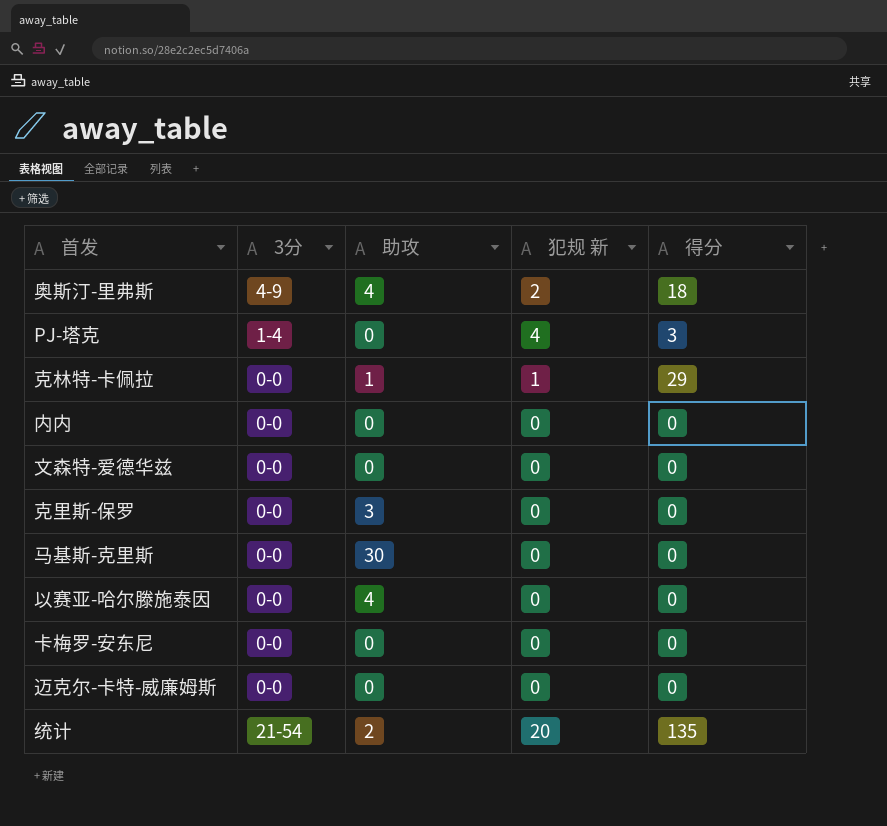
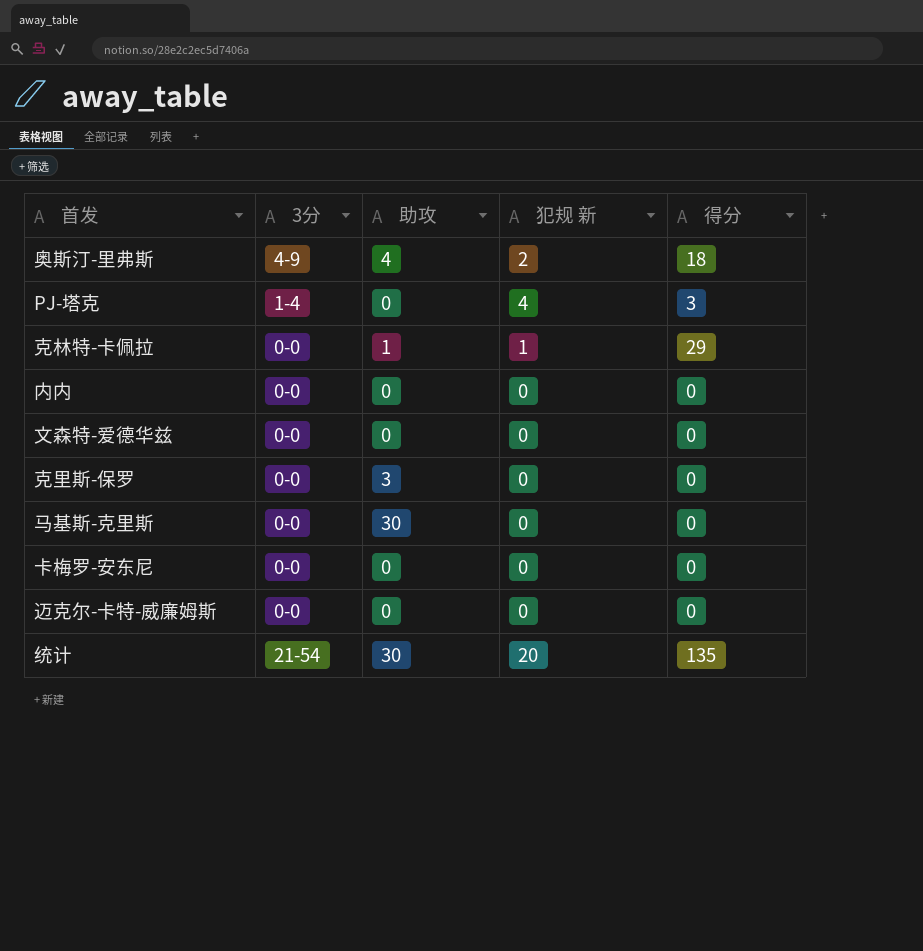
row 以赛亚-哈尔滕施泰因: 0-0 | 4 | 0 | 0 -> none
统计 | 助攻: 2 -> 30

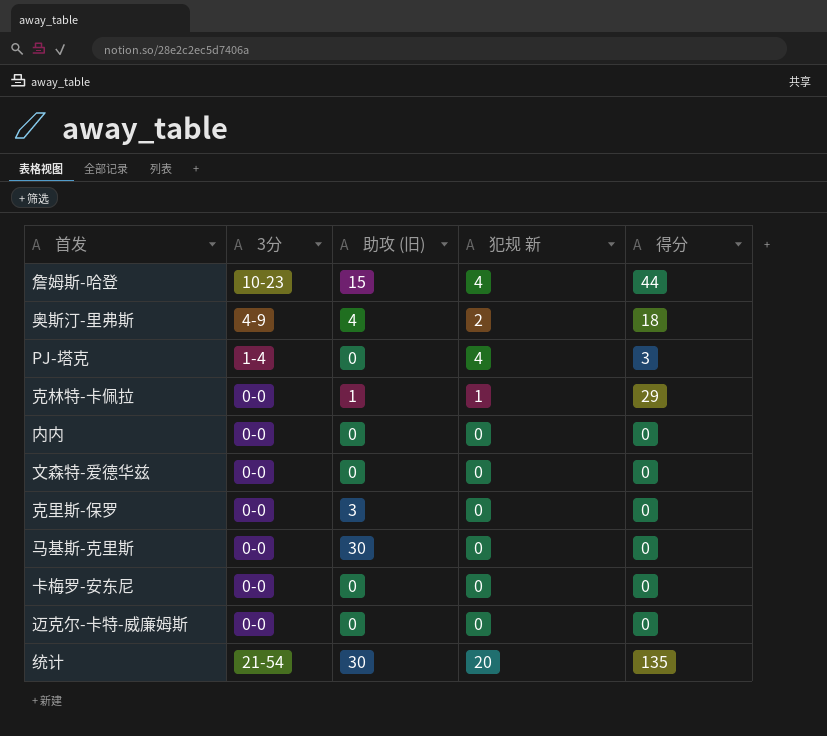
column name: 助攻 -> 助攻 (旧)
row 詹姆斯-哈登: none -> 10-23 | 15 | 4 | 44

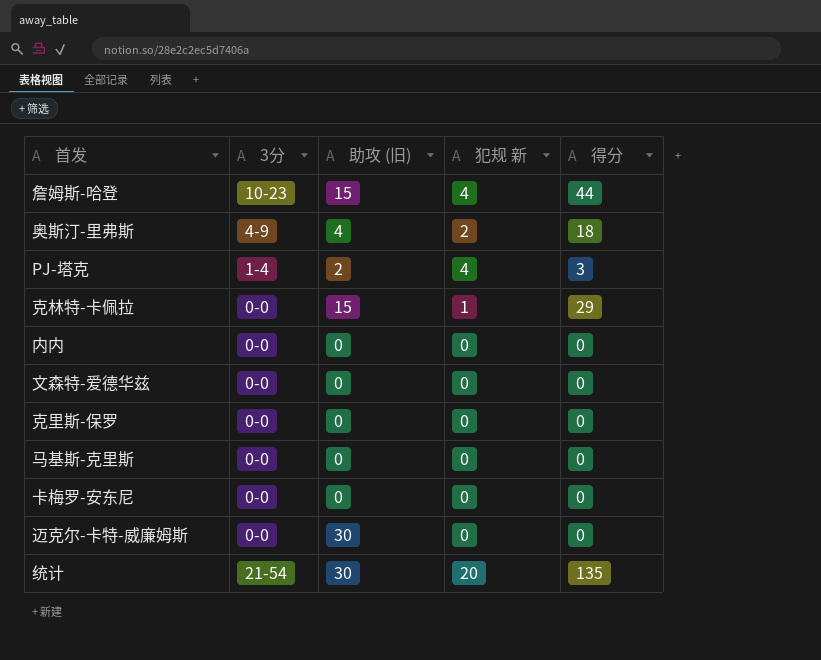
PJ-塔克 | 助攻 (旧): 0 -> 2
克林特-卡佩拉 | 助攻 (旧): 1 -> 15
克里斯-保罗 | 助攻 (旧): 3 -> 0
马基斯-克里斯 | 助攻 (旧): 30 -> 0
迈克尔-卡特-威廉姆斯 | 助攻 (旧): 0 -> 30

